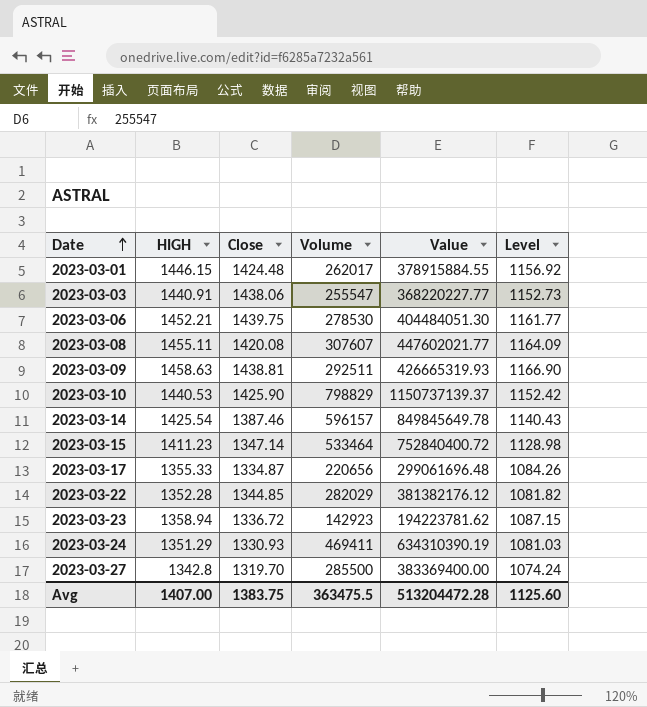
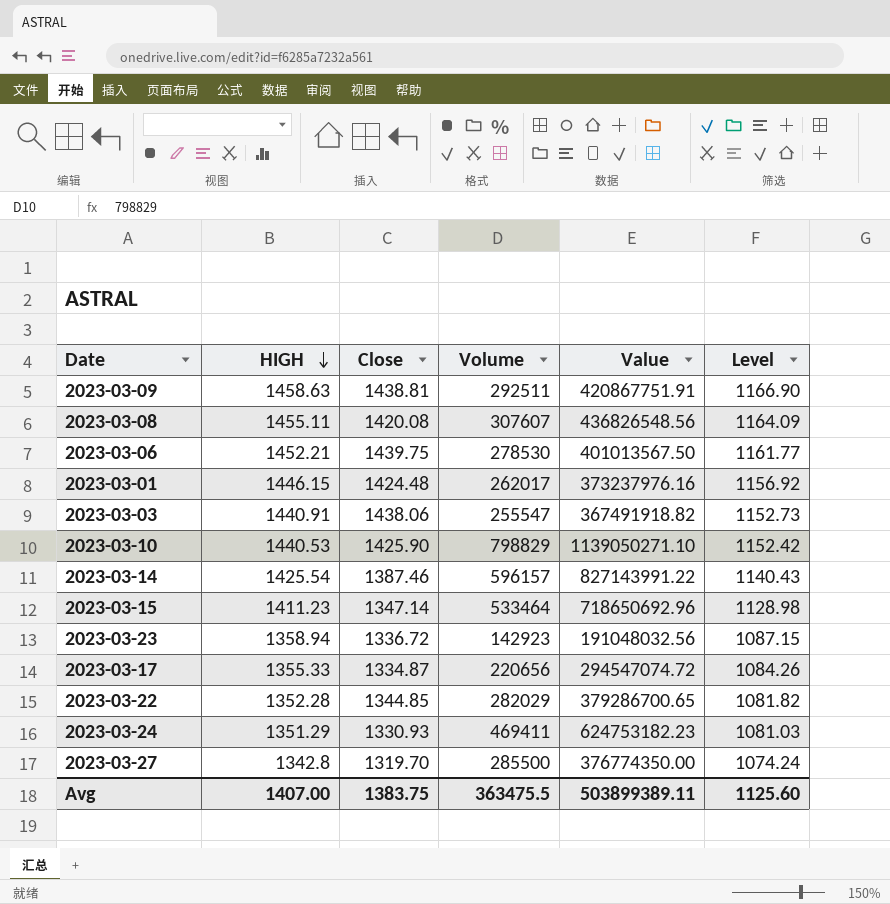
row order: Date ascending -> HIGH descending
column Value | formula: [HIGH] * [Volume] -> [Close] * [Volume]
Avg | Value: 513204472.28 -> 503899389.11

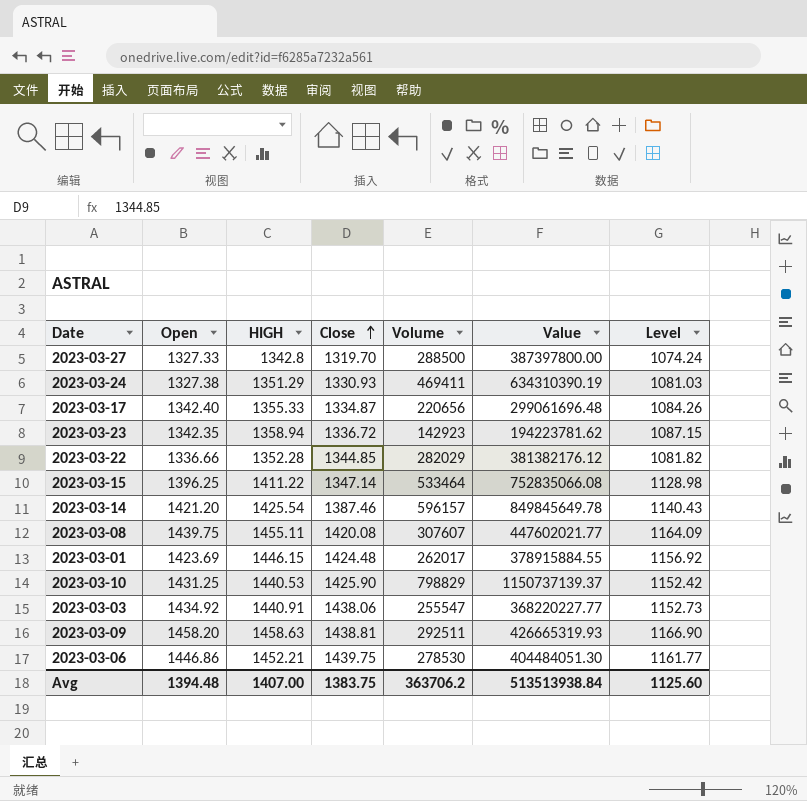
row order: HIGH descending -> Close ascending
column Open | position: none -> 2
column Value | formula: [Close] * [Volume] -> [HIGH] * [Volume]
2023-03-27 | Volume: 285500 -> 288500
2023-03-15 | HIGH: 1411.23 -> 1411.22
Avg | Volume: 363475.5 -> 363706.2
Avg | Value: 503899389.11 -> 513513938.84

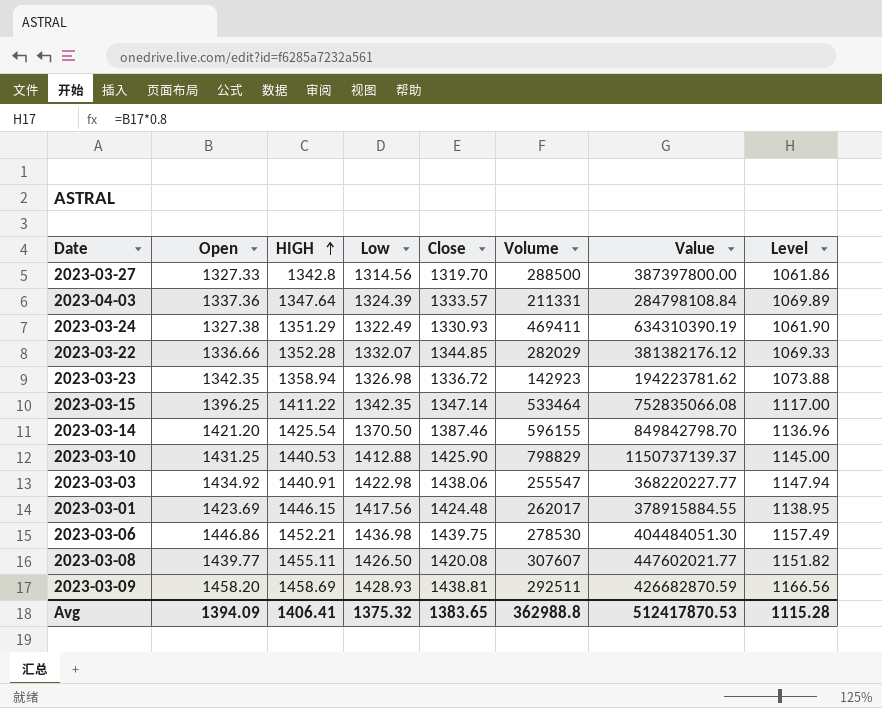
row order: Close ascending -> HIGH ascending
column Low | position: none -> 4
column Level | formula: [HIGH] * 0.8 -> [Open] * 0.8
row 2023-03-17: 1342.40 | 1355.33 | 1334.87 | 220656 | 299061696.48 | 1084.26 -> none
row 2023-04-03: none -> 1337.36 | 1347.64 | 1324.39 | 1333.57 | 211331 | 284798108.84 | 1069.89
2023-03-14 | Volume: 596157 -> 596155
2023-03-14 | Value: 849845649.78 -> 849842798.70
2023-03-08 | Open: 1439.75 -> 1439.77
2023-03-09 | HIGH: 1458.63 -> 1458.69
2023-03-09 | Value: 426665319.93 -> 426682870.59
Avg | Open: 1394.48 -> 1394.09
Avg | HIGH: 1407.00 -> 1406.41
Avg | Close: 1383.75 -> 1383.65
Avg | Volume: 363706.2 -> 362988.8
Avg | Value: 513513938.84 -> 512417870.53
Avg | Level: 1125.60 -> 1115.28

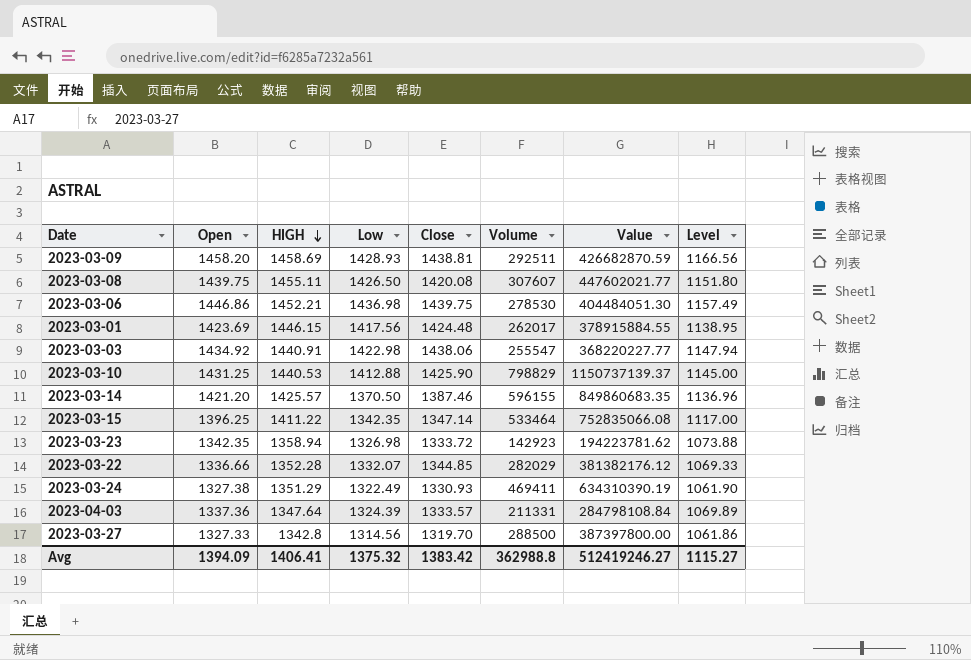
row order: HIGH ascending -> HIGH descending
2023-03-08 | Open: 1439.77 -> 1439.75
2023-03-08 | Level: 1151.82 -> 1151.80
2023-03-14 | HIGH: 1425.54 -> 1425.57
2023-03-14 | Value: 849842798.70 -> 849860683.35
2023-03-23 | Close: 1336.72 -> 1333.72
Avg | Close: 1383.65 -> 1383.42
Avg | Value: 512417870.53 -> 512419246.27
Avg | Level: 1115.28 -> 1115.27

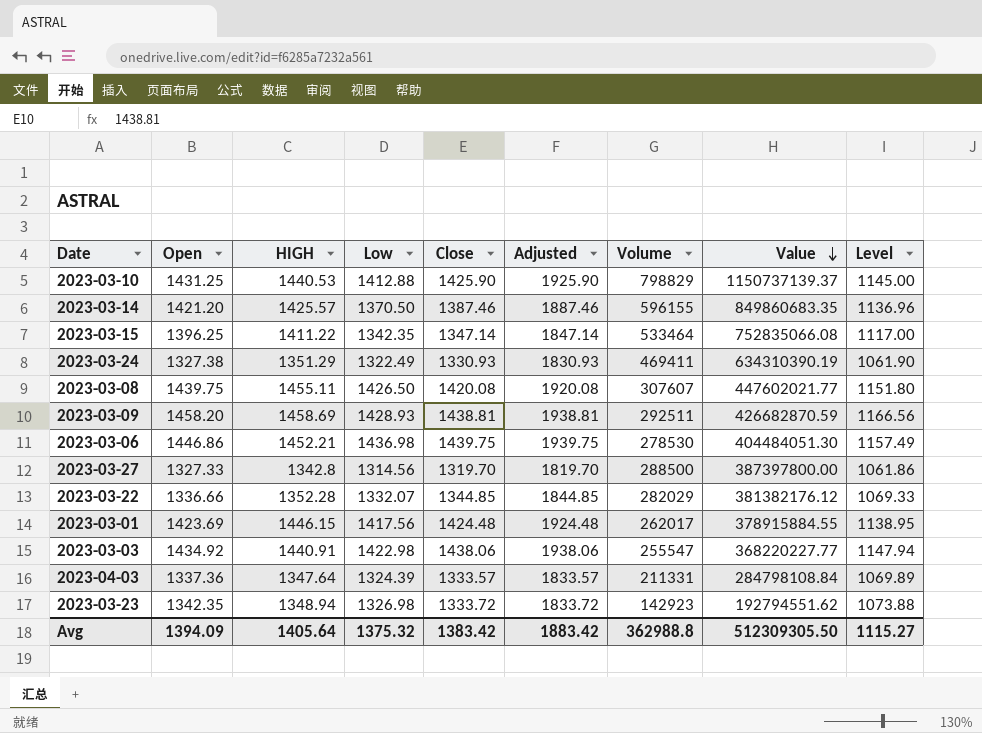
row order: HIGH descending -> Value descending
column Adjusted | formula: none -> [Close] + 500
2023-03-23 | HIGH: 1358.94 -> 1348.94
2023-03-23 | Value: 194223781.62 -> 192794551.62
Avg | HIGH: 1406.41 -> 1405.64
Avg | Value: 512419246.27 -> 512309305.50

